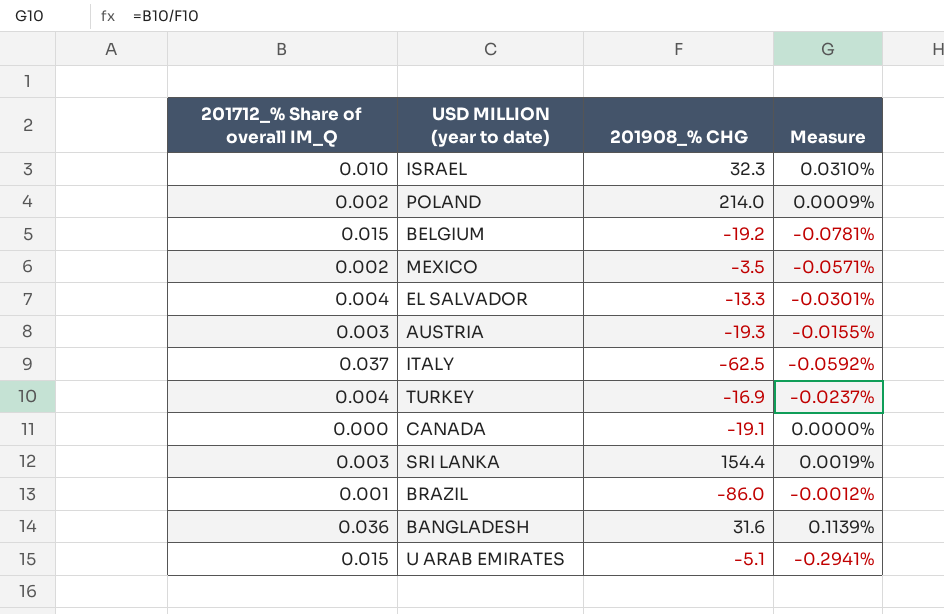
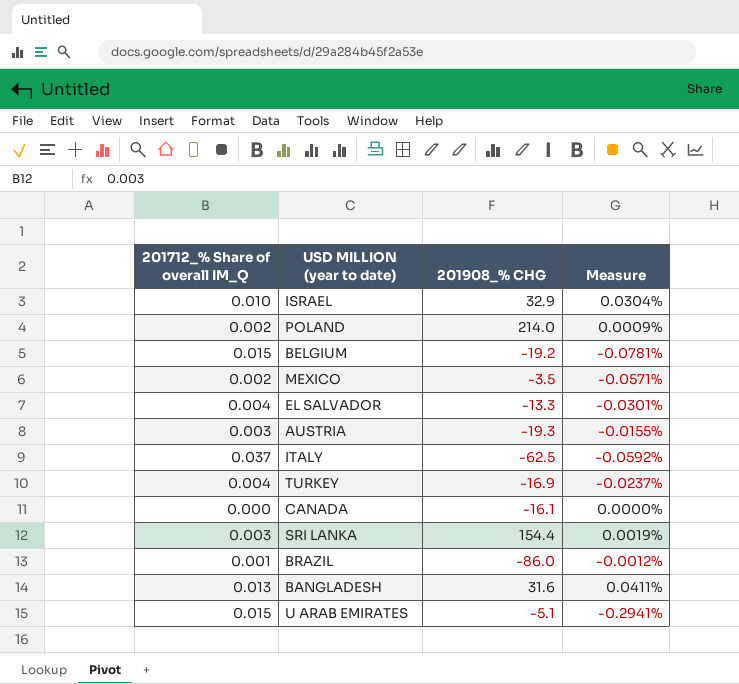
ISRAEL | 201908_% CHG: 32.3 -> 32.9
ISRAEL | Measure: 0.0310% -> 0.0304%
CANADA | 201908_% CHG: -19.1 -> -16.1
BANGLADESH | 201712_% Share of overall IM_Q: 0.036 -> 0.013
BANGLADESH | Measure: 0.1139% -> 0.0411%

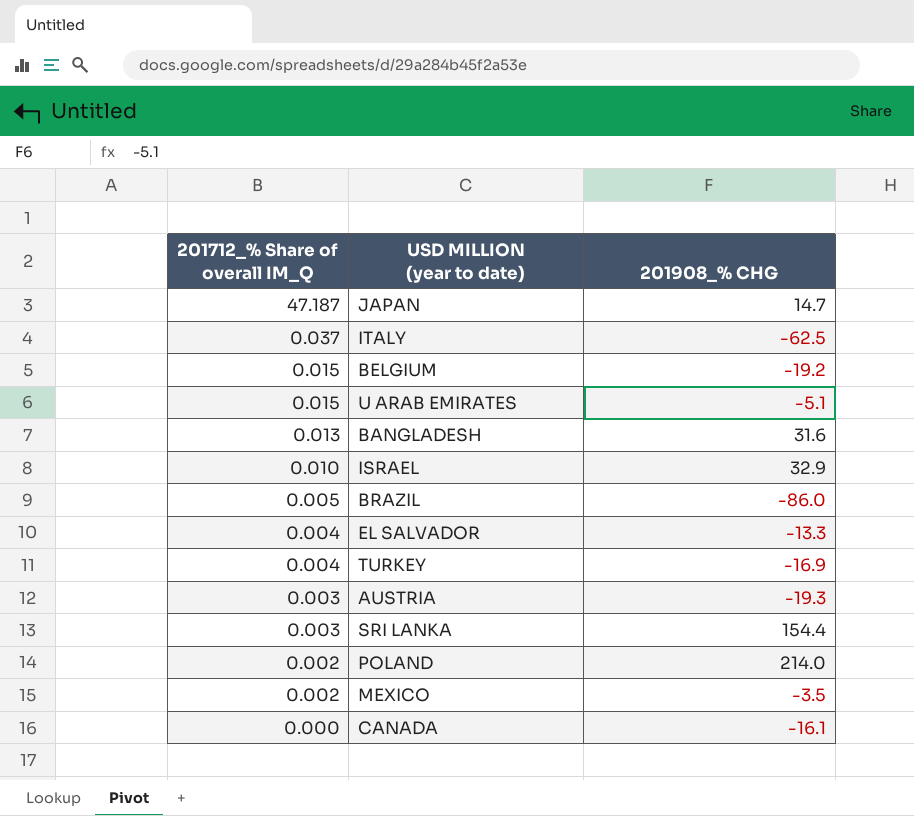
row order: none -> 201712_% Share of overall IM_Q descending
column Measure | formula: [201712_% Share of overall IM_Q] / [201908_% CHG] -> none
row JAPAN: none -> 47.187 | 14.7
BRAZIL | 201712_% Share of overall IM_Q: 0.001 -> 0.005

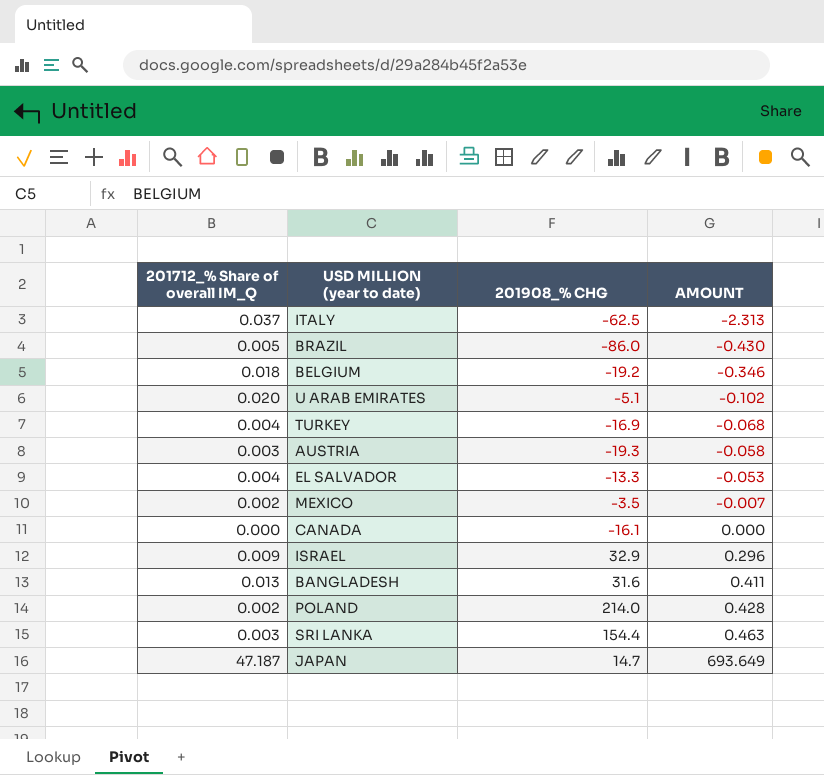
row order: 201712_% Share of overall IM_Q descending -> AMOUNT ascending
column AMOUNT | formula: none -> [201712_% Share of overall IM_Q] * [201908_% CHG]
BELGIUM | 201712_% Share of overall IM_Q: 0.015 -> 0.018
U ARAB EMIRATES | 201712_% Share of overall IM_Q: 0.015 -> 0.020
ISRAEL | 201712_% Share of overall IM_Q: 0.010 -> 0.009

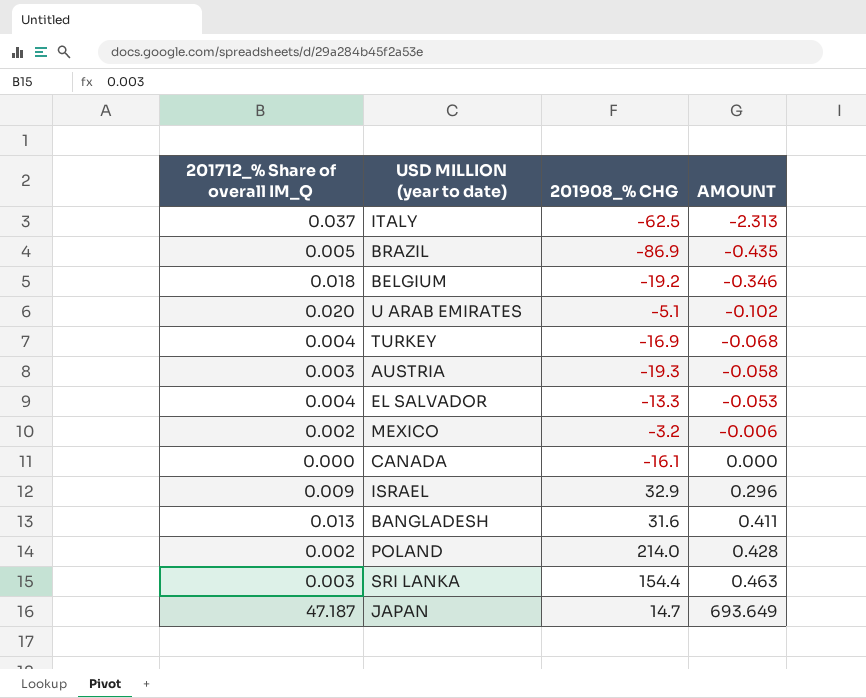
BRAZIL | 201908_% CHG: -86.0 -> -86.9
BRAZIL | AMOUNT: -0.430 -> -0.435
MEXICO | 201908_% CHG: -3.5 -> -3.2
MEXICO | AMOUNT: -0.007 -> -0.006

